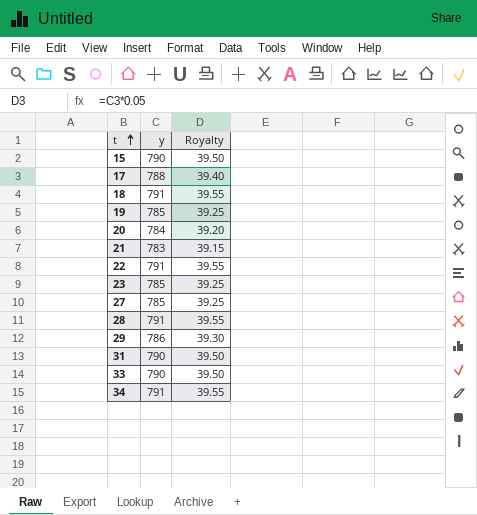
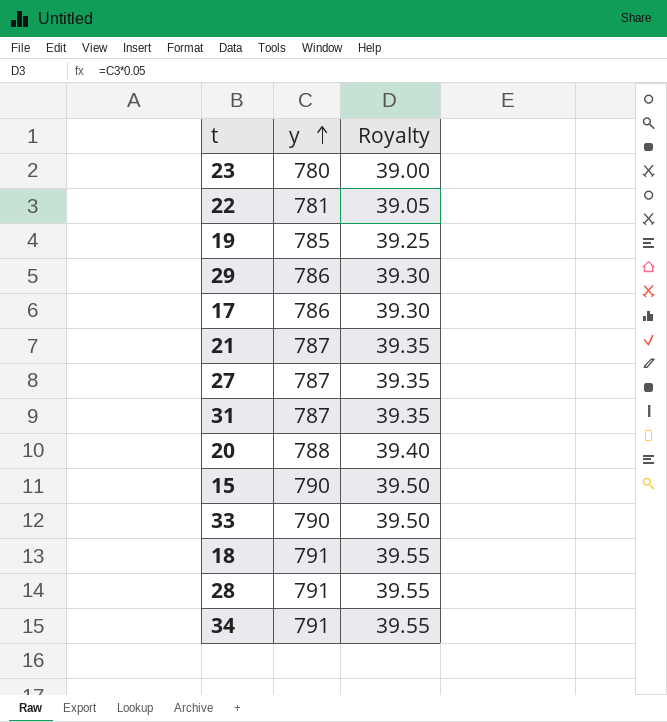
row order: t ascending -> y ascending
23 | y: 785 -> 780
23 | Royalty: 39.25 -> 39.00
22 | y: 791 -> 781
22 | Royalty: 39.55 -> 39.05
17 | y: 788 -> 786
17 | Royalty: 39.40 -> 39.30
21 | y: 783 -> 787
21 | Royalty: 39.15 -> 39.35
27 | y: 785 -> 787
27 | Royalty: 39.25 -> 39.35
31 | y: 790 -> 787
31 | Royalty: 39.50 -> 39.35
20 | y: 784 -> 788
20 | Royalty: 39.20 -> 39.40

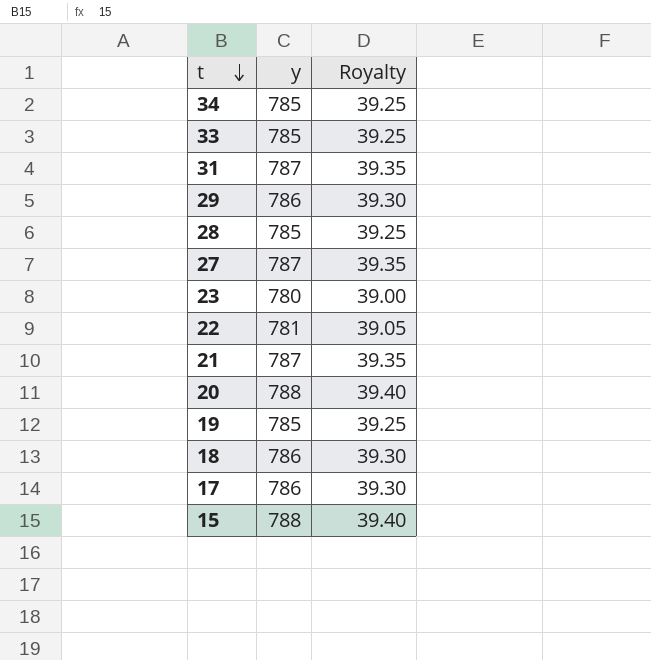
row order: y ascending -> t descending
34 | y: 791 -> 785
34 | Royalty: 39.55 -> 39.25
33 | y: 790 -> 785
33 | Royalty: 39.50 -> 39.25
28 | y: 791 -> 785
28 | Royalty: 39.55 -> 39.25
18 | y: 791 -> 786
18 | Royalty: 39.55 -> 39.30
15 | y: 790 -> 788
15 | Royalty: 39.50 -> 39.40

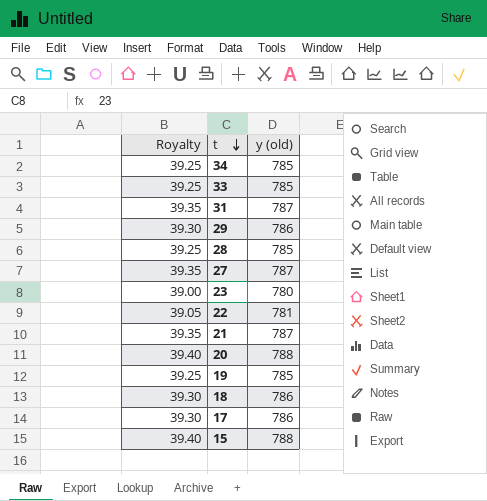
column Royalty | position: 3 -> 1
column name: y -> y (old)

